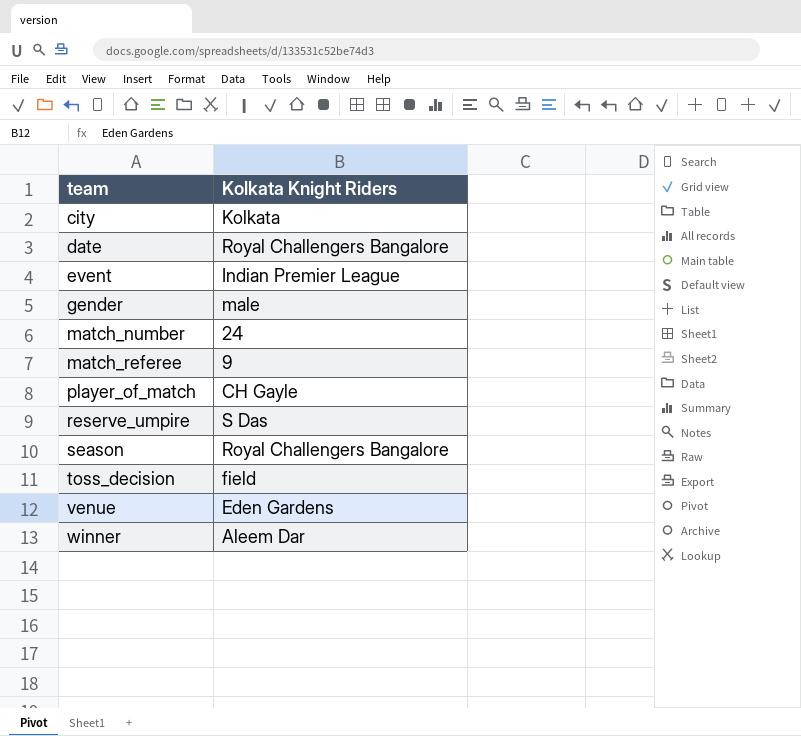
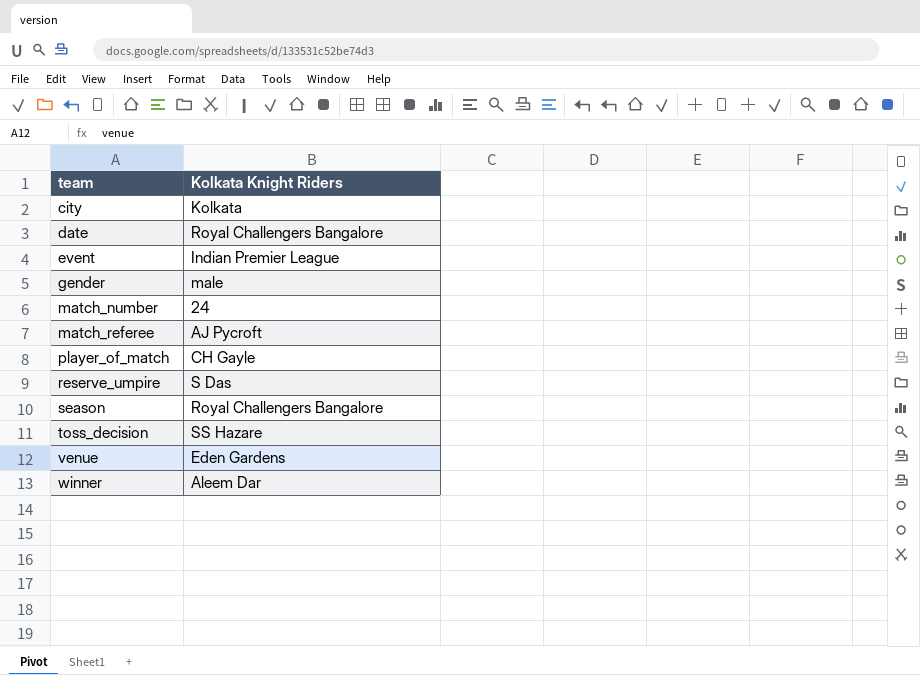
match_referee | Kolkata Knight Riders: 9 -> AJ Pycroft
toss_decision | Kolkata Knight Riders: field -> SS Hazare

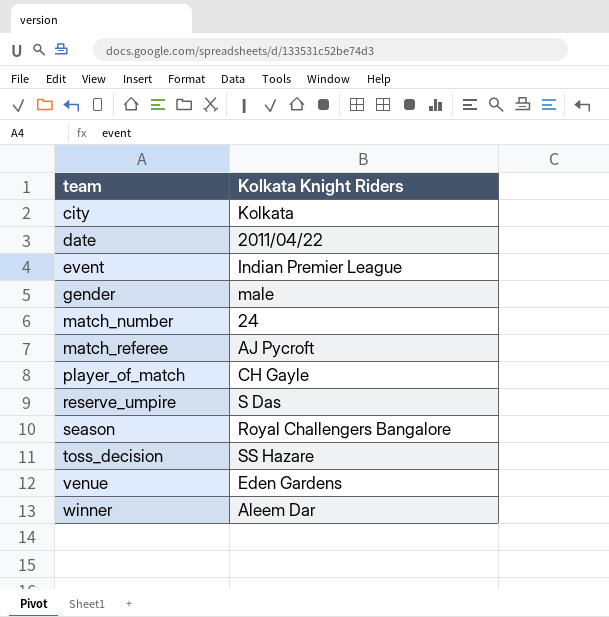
date | Kolkata Knight Riders: Royal Challengers Bangalore -> 2011/04/22

